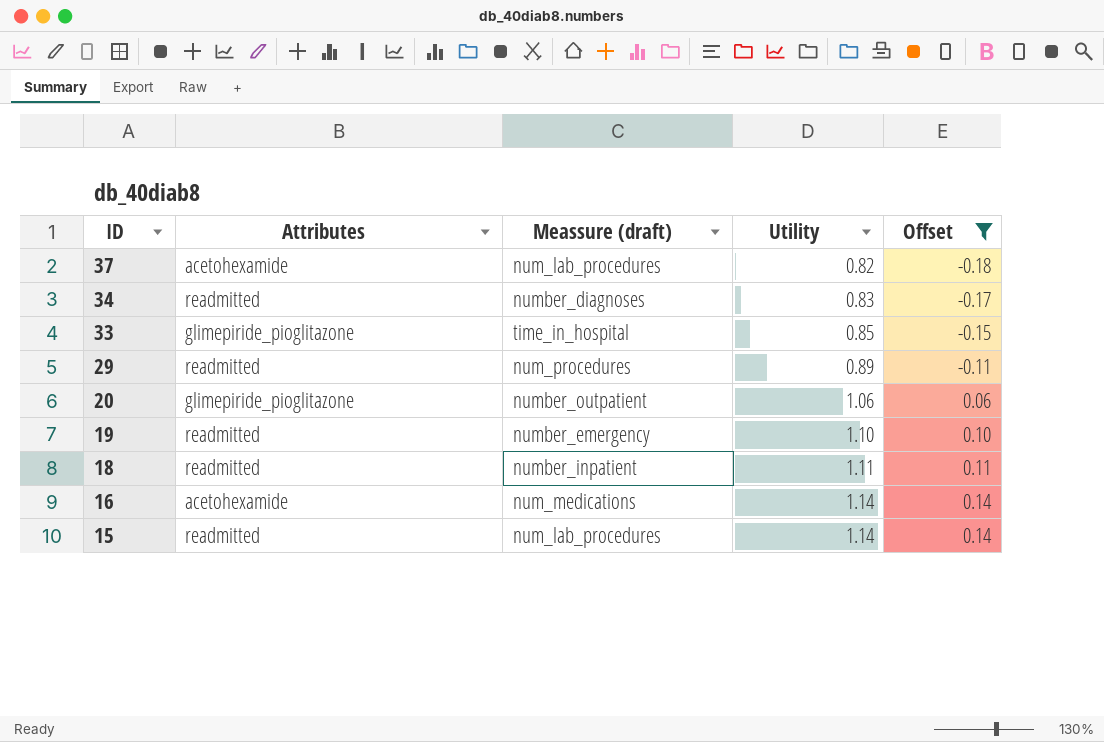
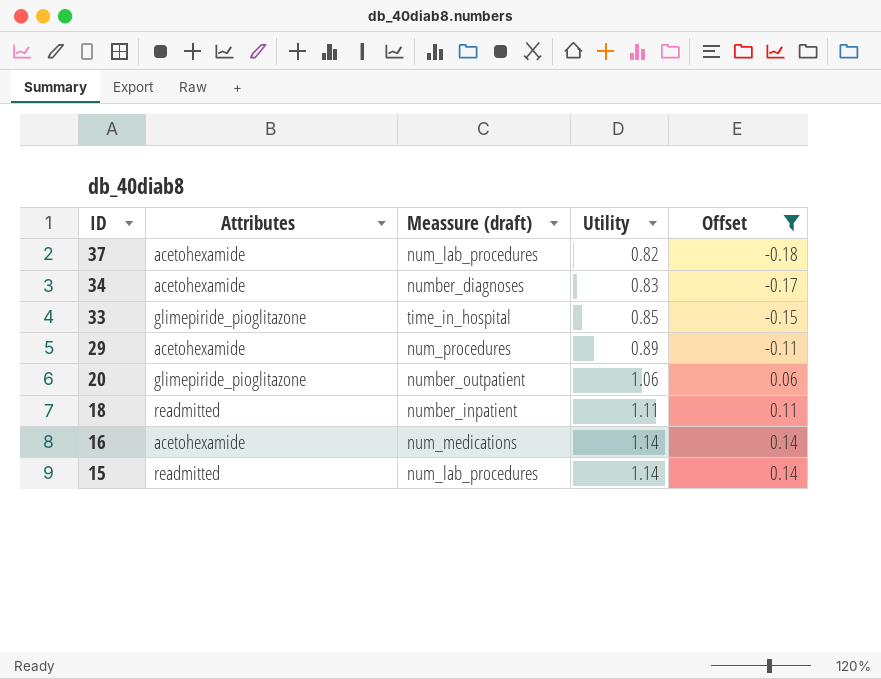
row 19: readmitted | number_emergency | 1.10 | 0.10 -> none
34 | Attributes: readmitted -> acetohexamide
29 | Attributes: readmitted -> acetohexamide

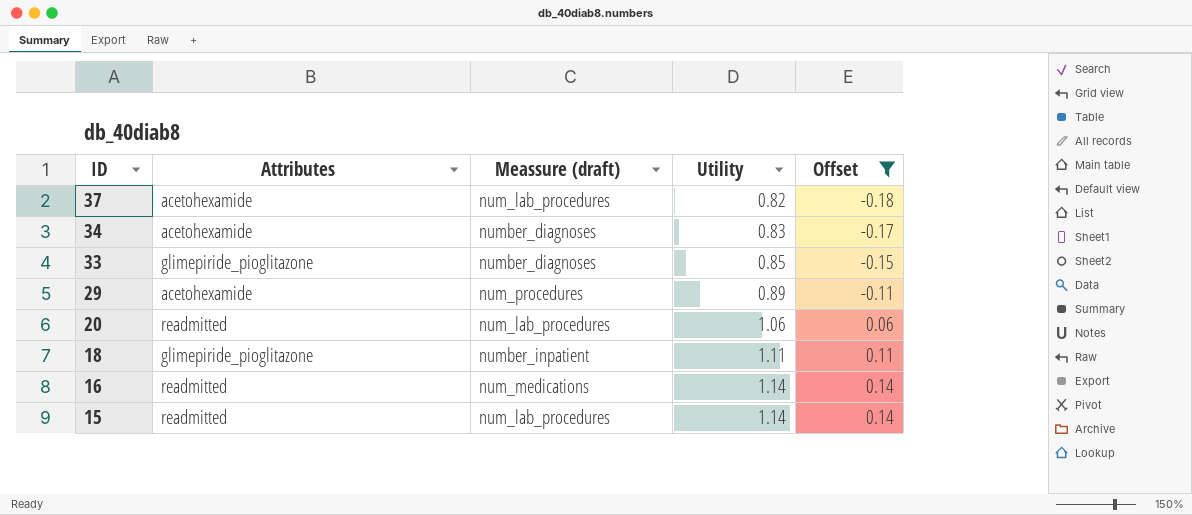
33 | Meassure (draft): time_in_hospital -> number_diagnoses
20 | Attributes: glimepiride_pioglitazone -> readmitted
20 | Meassure (draft): number_outpatient -> num_lab_procedures
18 | Attributes: readmitted -> glimepiride_pioglitazone
16 | Attributes: acetohexamide -> readmitted

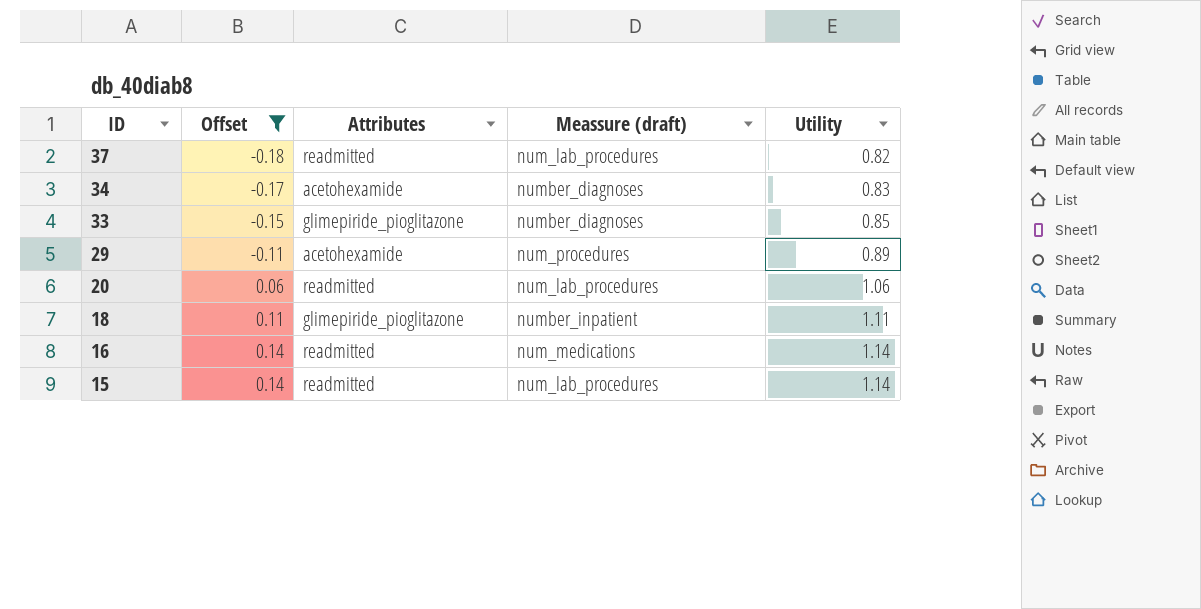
column Offset | position: 5 -> 2
37 | Attributes: acetohexamide -> readmitted

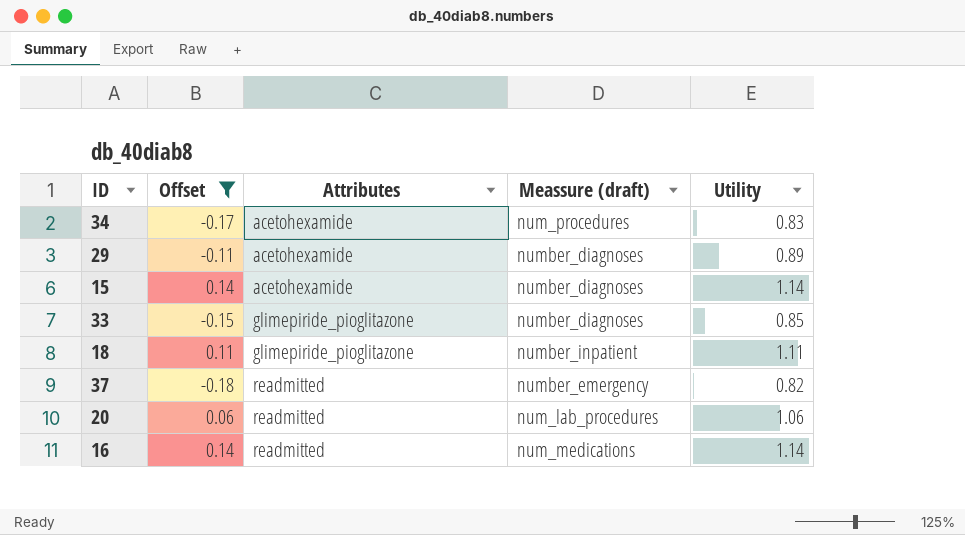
row order: ID descending -> Attributes ascending
34 | Meassure (draft): number_diagnoses -> num_procedures
29 | Meassure (draft): num_procedures -> number_diagnoses
15 | Attributes: readmitted -> acetohexamide
15 | Meassure (draft): num_lab_procedures -> number_diagnoses
37 | Meassure (draft): num_lab_procedures -> number_emergency

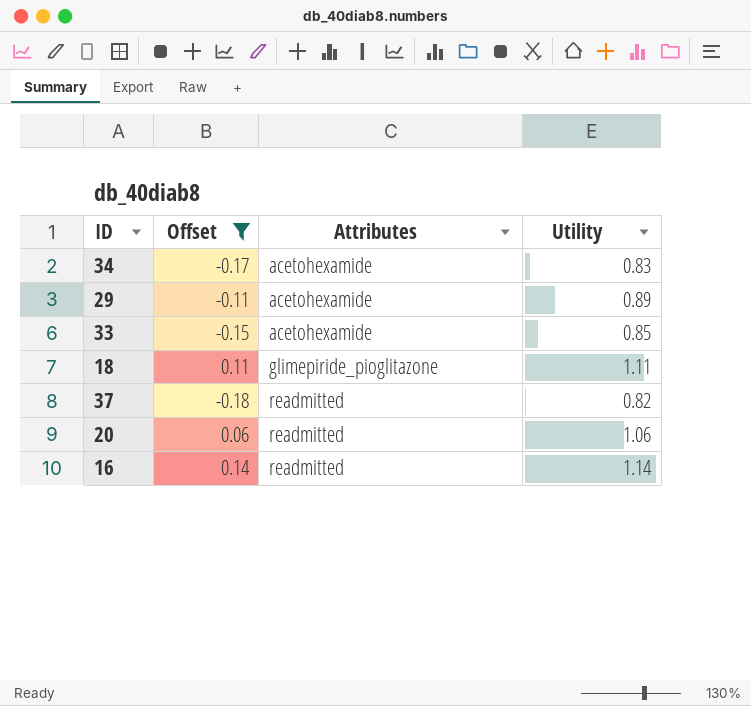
column Meassure (draft) | position: 4 -> none
row 15: 0.14 | acetohexamide | number_diagnoses | 1.14 -> none
33 | Attributes: glimepiride_pioglitazone -> acetohexamide

